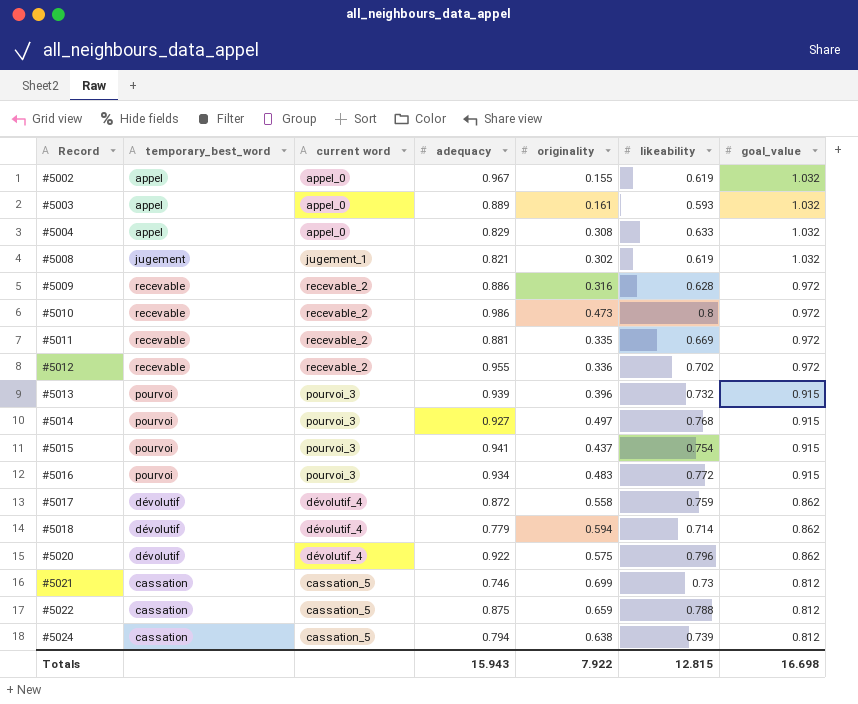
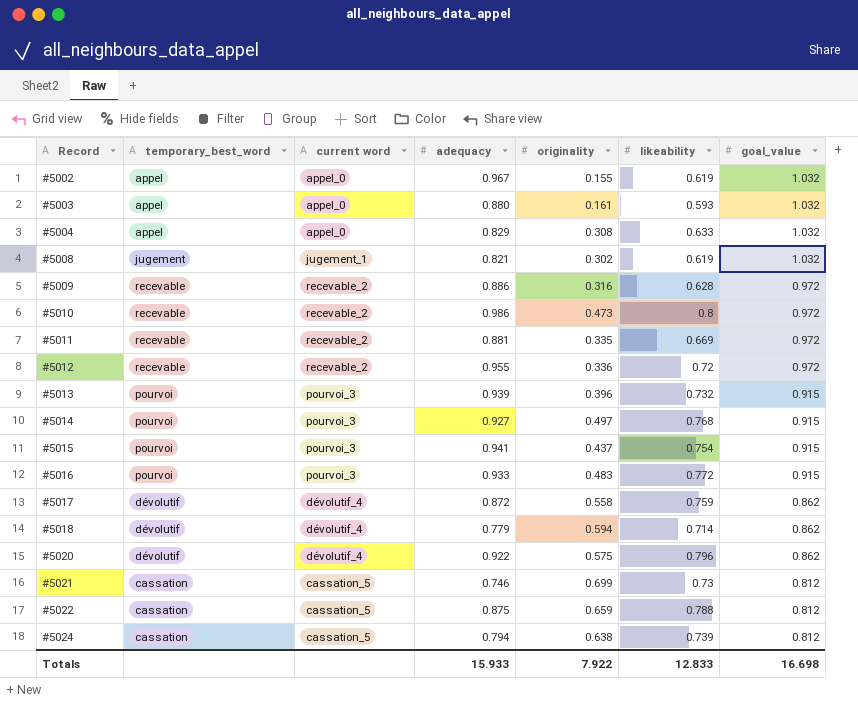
#5003 | adequacy: 0.889 -> 0.880
#5012 | likeability: 0.702 -> 0.72
#5016 | adequacy: 0.934 -> 0.933
Totals | adequacy: 15.943 -> 15.933
Totals | likeability: 12.815 -> 12.833

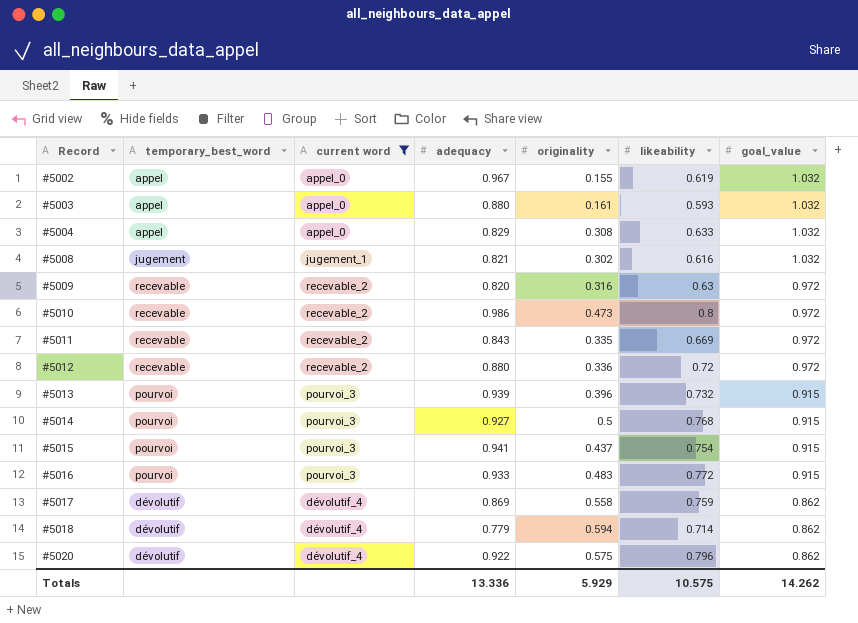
filter: none -> current word != cassation_5
#5008 | likeability: 0.619 -> 0.616
#5009 | adequacy: 0.886 -> 0.820
#5009 | likeability: 0.628 -> 0.63
#5011 | adequacy: 0.881 -> 0.843
#5012 | adequacy: 0.955 -> 0.880
#5014 | originality: 0.497 -> 0.5
#5017 | adequacy: 0.872 -> 0.869
Totals | adequacy: 15.933 -> 13.336
Totals | originality: 7.922 -> 5.929
Totals | likeability: 12.833 -> 10.575
Totals | goal_value: 16.698 -> 14.262

